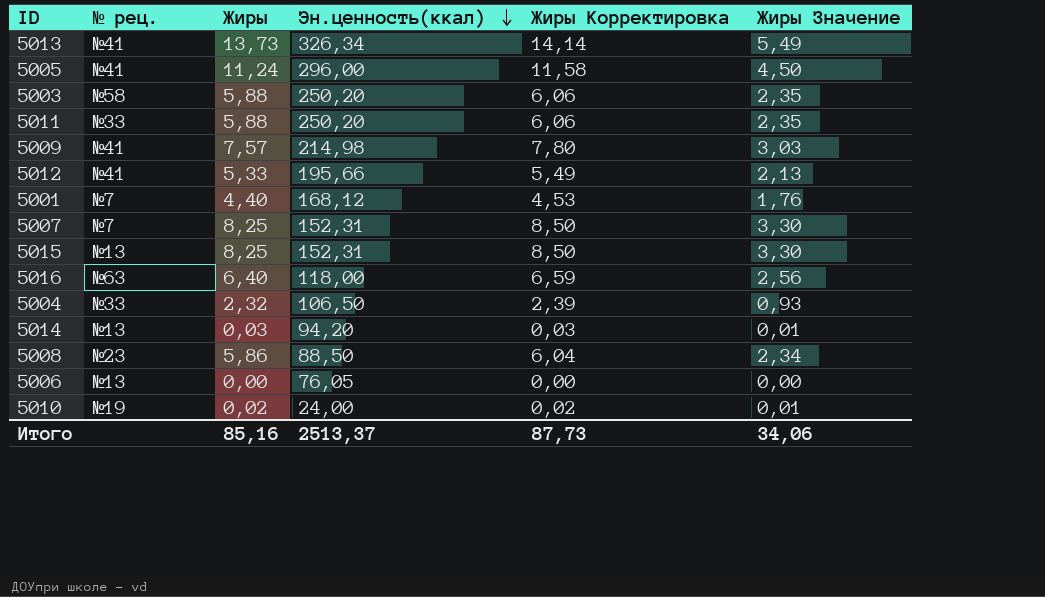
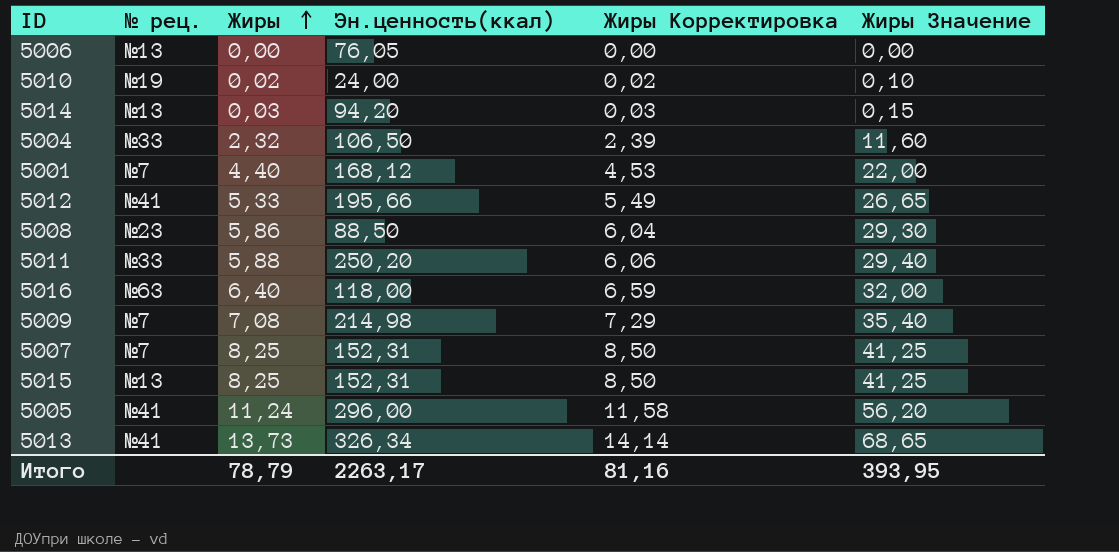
row order: Эн.ценность(ккал) descending -> Жиры ascending
column Жиры Значение | formula: [Жиры] * 0,4 -> [Жиры] * 5
row 5003: №58 | 5,88 | 250,20 | 6,06 | 2,35 -> none
5009 | № рец.: №41 -> №7
5009 | Жиры: 7,57 -> 7,08
5009 | Жиры Корректировка: 7,80 -> 7,29
Итого | Жиры: 85,16 -> 78,79
Итого | Эн.ценность(ккал): 2513,37 -> 2263,17
Итого | Жиры Корректировка: 87,73 -> 81,16
Итого | Жиры Значение: 34,06 -> 393,95

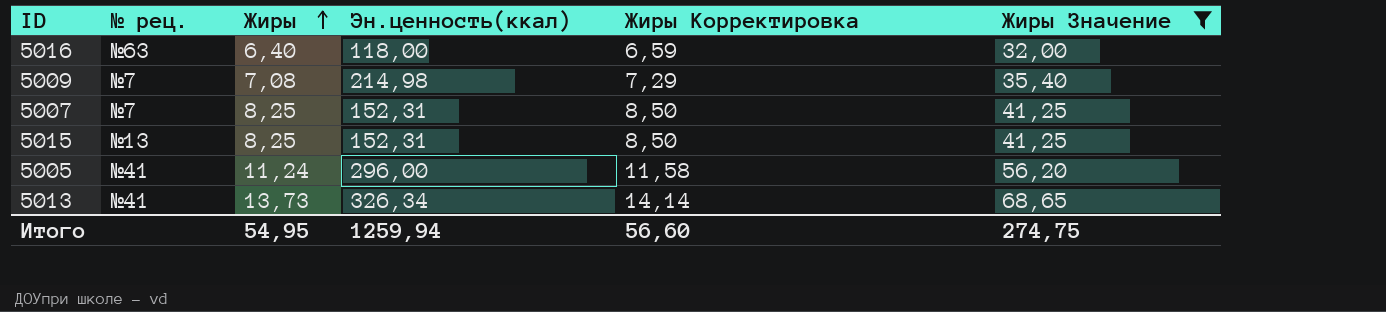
filter: none -> Жиры Значение >= 32,00
Итого | Жиры: 78,79 -> 54,95
Итого | Эн.ценность(ккал): 2263,17 -> 1259,94
Итого | Жиры Корректировка: 81,16 -> 56,60
Итого | Жиры Значение: 393,95 -> 274,75

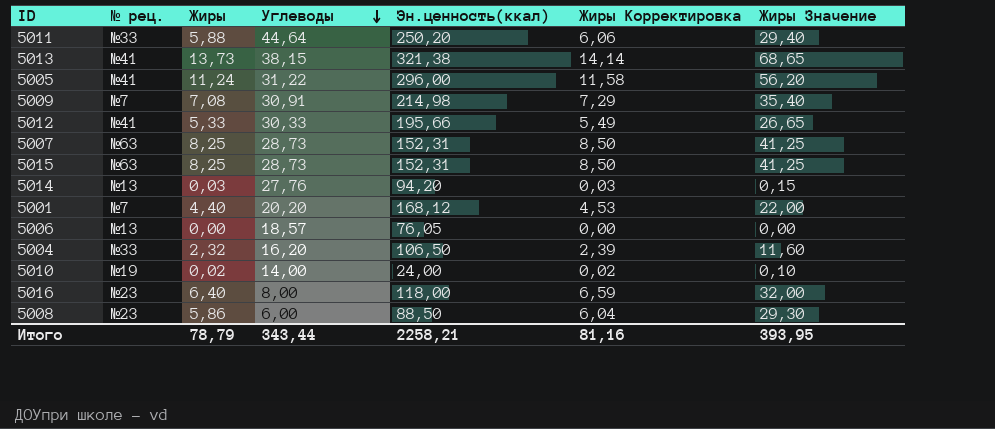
filter: Жиры Значение >= 32,00 -> none
row order: Жиры ascending -> Углеводы descending
column Углеводы | position: none -> 4
5013 | Эн.ценность(ккал): 326,34 -> 321,38
5007 | № рец.: №7 -> №63
5015 | № рец.: №13 -> №63
5016 | № рец.: №63 -> №23
Итого | Жиры: 54,95 -> 78,79
Итого | Эн.ценность(ккал): 1259,94 -> 2258,21
Итого | Жиры Корректировка: 56,60 -> 81,16
Итого | Жиры Значение: 274,75 -> 393,95

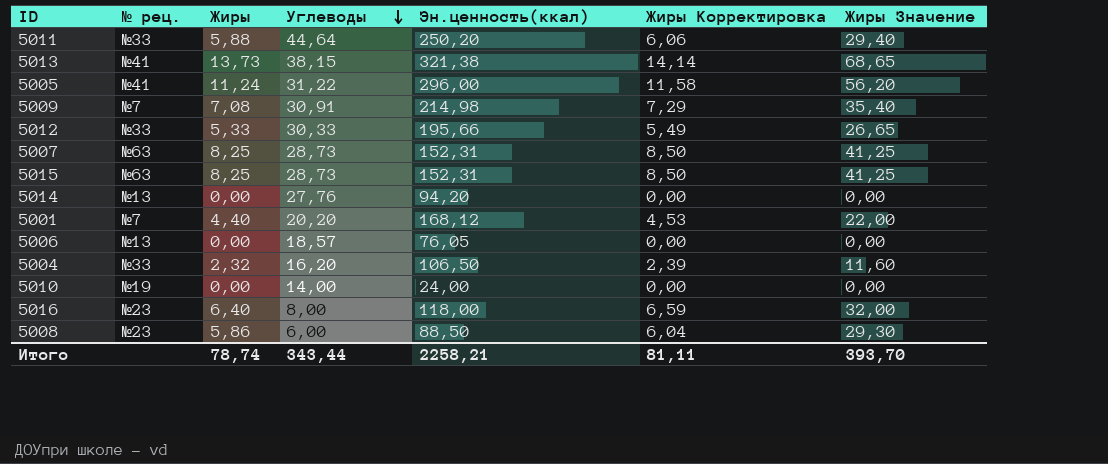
5012 | № рец.: №41 -> №33
5014 | Жиры: 0,03 -> 0,00
5014 | Жиры Корректировка: 0,03 -> 0,00
5014 | Жиры Значение: 0,15 -> 0,00
5010 | Жиры: 0,02 -> 0,00
5010 | Жиры Корректировка: 0,02 -> 0,00
5010 | Жиры Значение: 0,10 -> 0,00
Итого | Жиры: 78,79 -> 78,74
Итого | Жиры Корректировка: 81,16 -> 81,11
Итого | Жиры Значение: 393,95 -> 393,70

